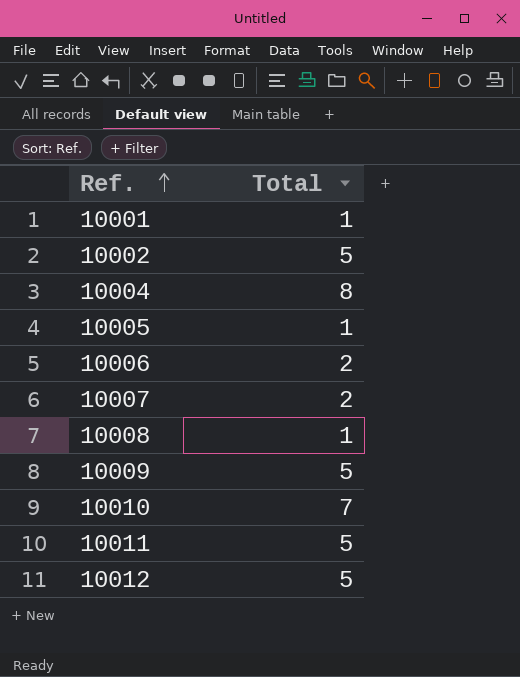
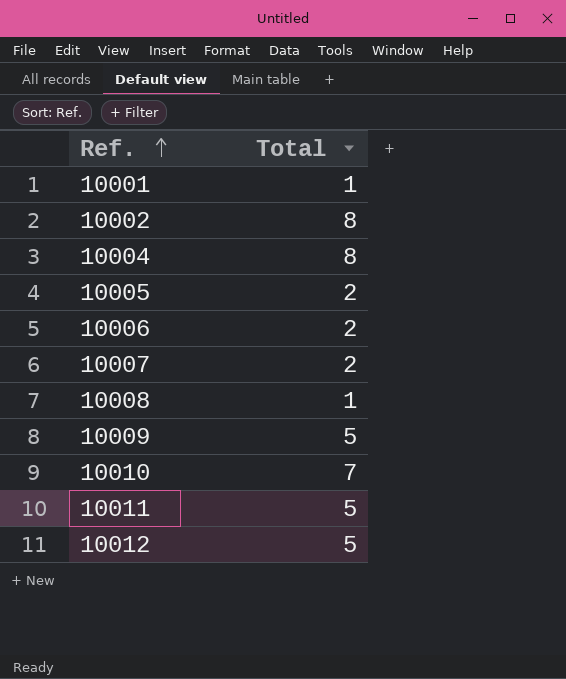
10002 | Total: 5 -> 8
10005 | Total: 1 -> 2

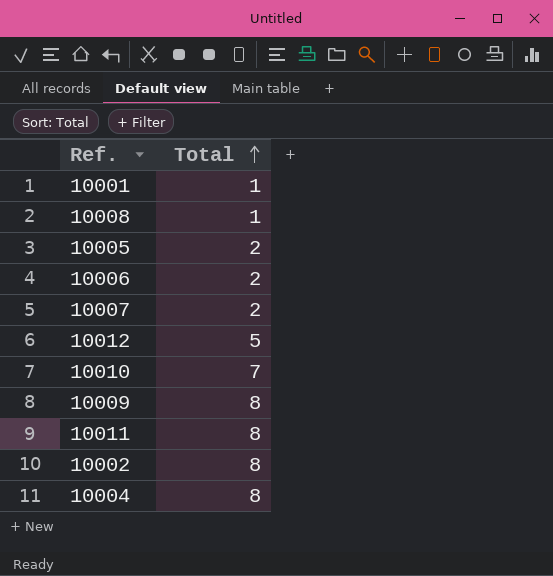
row order: Ref. ascending -> Total ascending
10009 | Total: 5 -> 8
10011 | Total: 5 -> 8

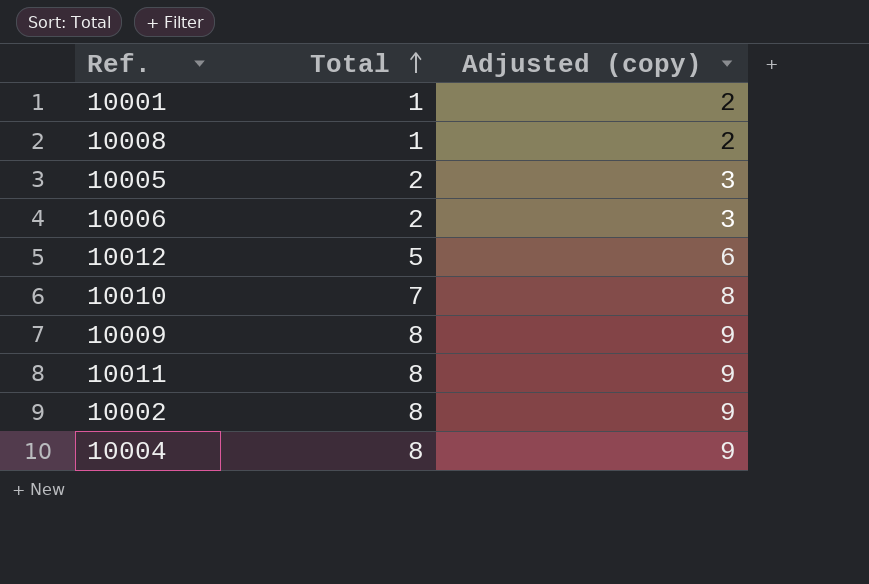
column Adjusted (copy) | formula: none -> [Total] + 1
row 10007: 2 -> none

